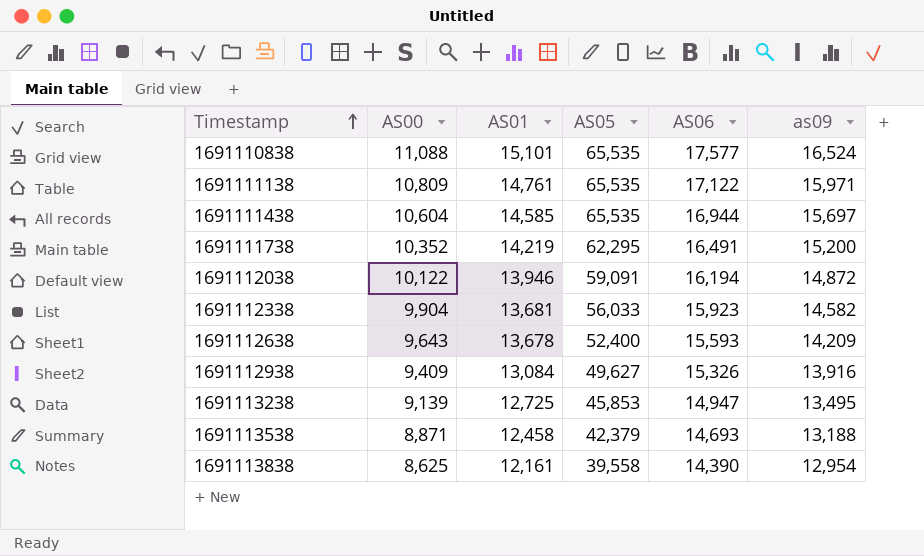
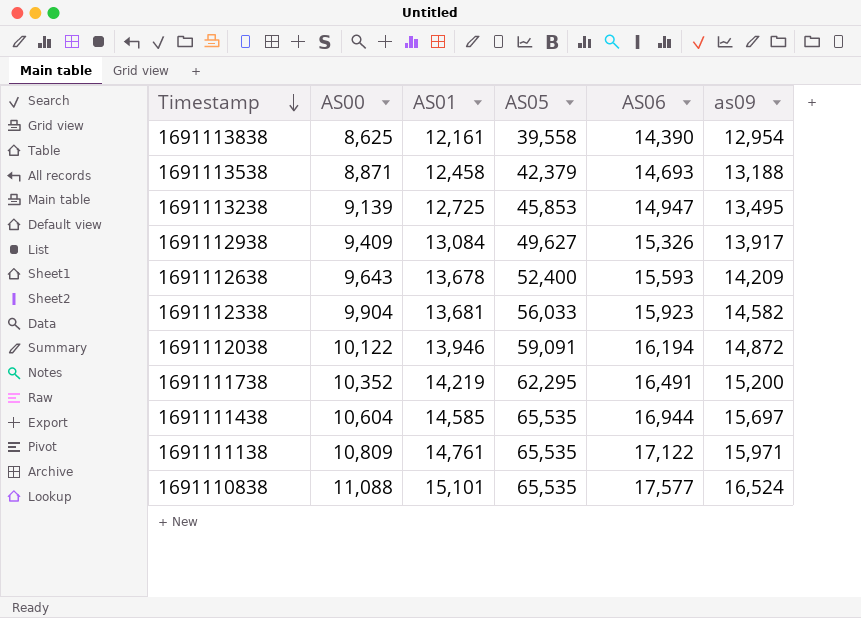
row order: Timestamp ascending -> Timestamp descending
1691112938 | as09: 13,916 -> 13,917

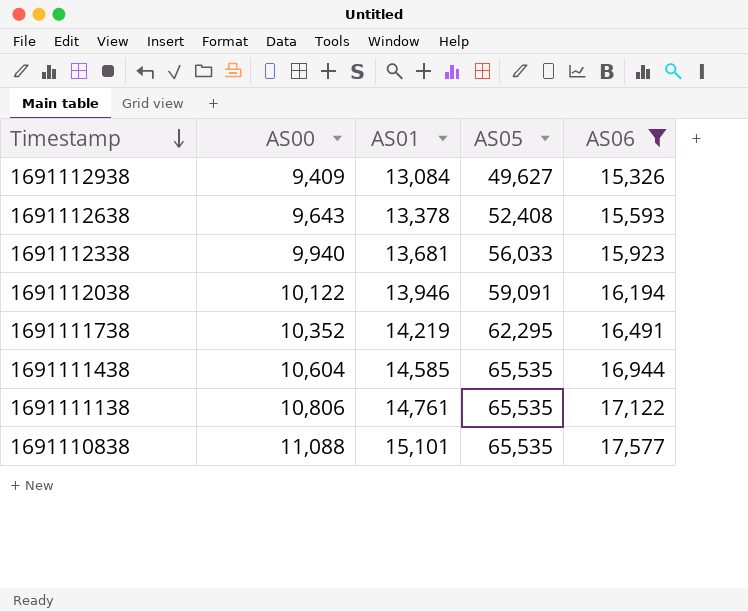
filter: none -> AS06 >= 15,326
column as09 | position: 6 -> none
1691112638 | AS01: 13,678 -> 13,378
1691112638 | AS05: 52,400 -> 52,408
1691112338 | AS00: 9,904 -> 9,940
1691111138 | AS00: 10,809 -> 10,806

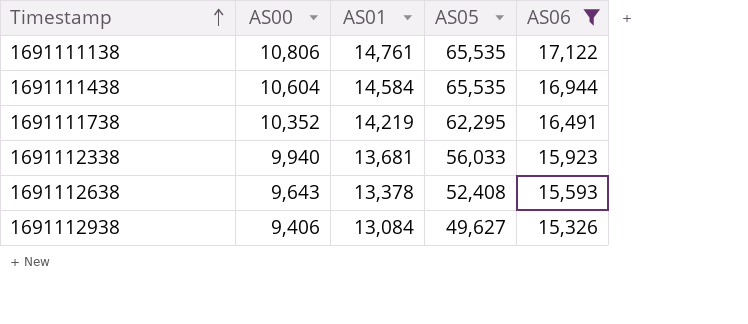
row order: Timestamp descending -> Timestamp ascending
row 1691112038: 10,122 | 13,946 | 59,091 | 16,194 -> none
row 1691110838: 11,088 | 15,101 | 65,535 | 17,577 -> none
1691111438 | AS01: 14,585 -> 14,584
1691112938 | AS00: 9,409 -> 9,406

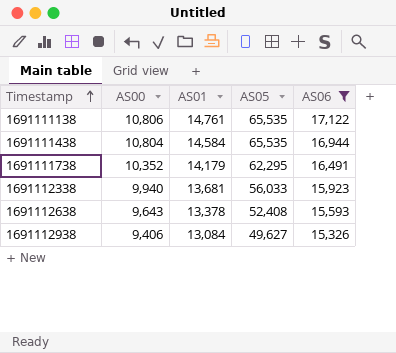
1691111438 | AS00: 10,604 -> 10,804
1691111738 | AS01: 14,219 -> 14,179

